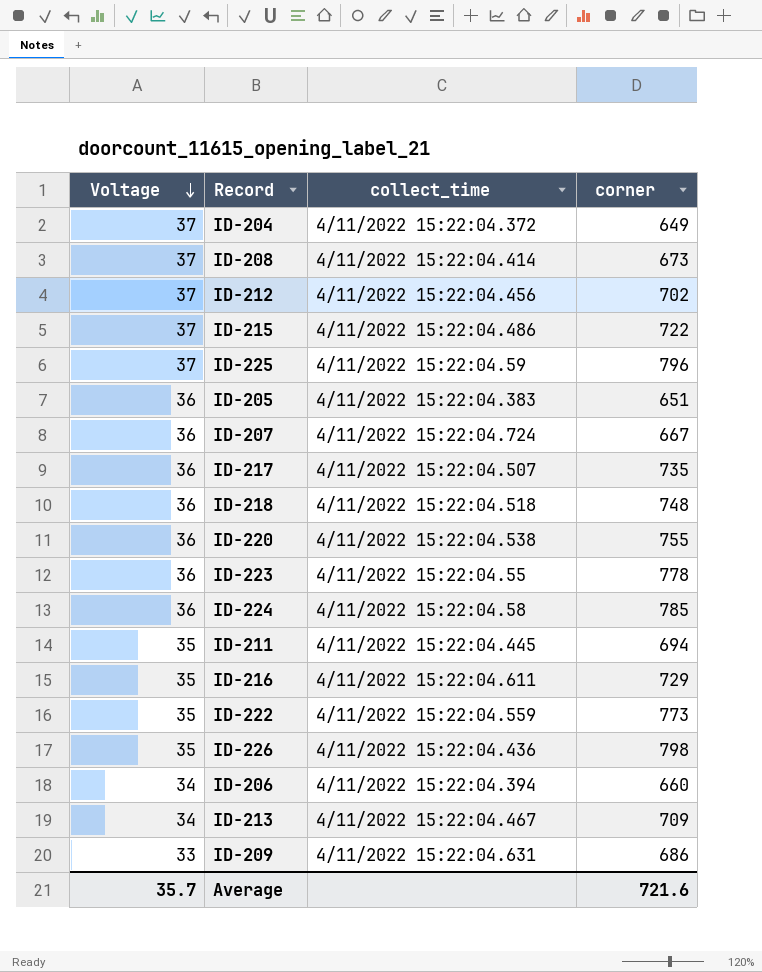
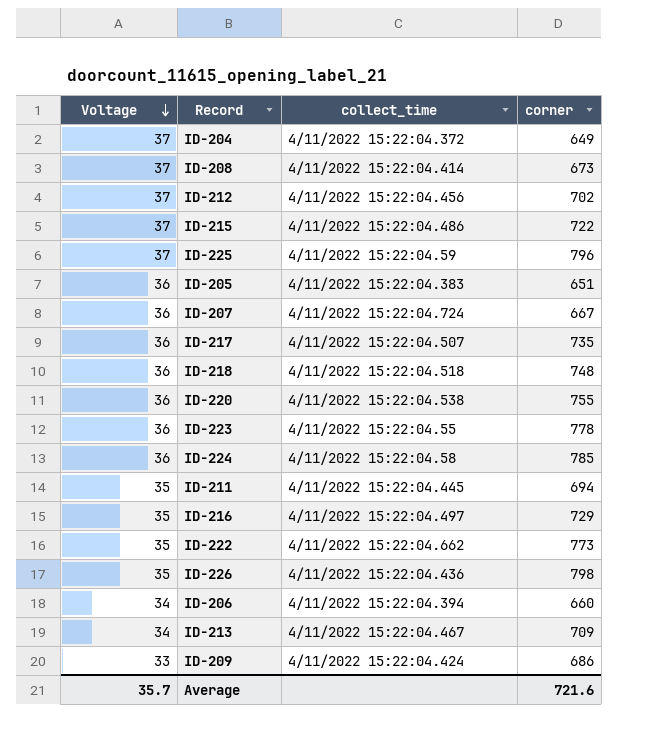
ID-216 | collect_time: 4/11/2022 15:22:04.611 -> 4/11/2022 15:22:04.497
ID-222 | collect_time: 4/11/2022 15:22:04.559 -> 4/11/2022 15:22:04.662
ID-209 | collect_time: 4/11/2022 15:22:04.631 -> 4/11/2022 15:22:04.424

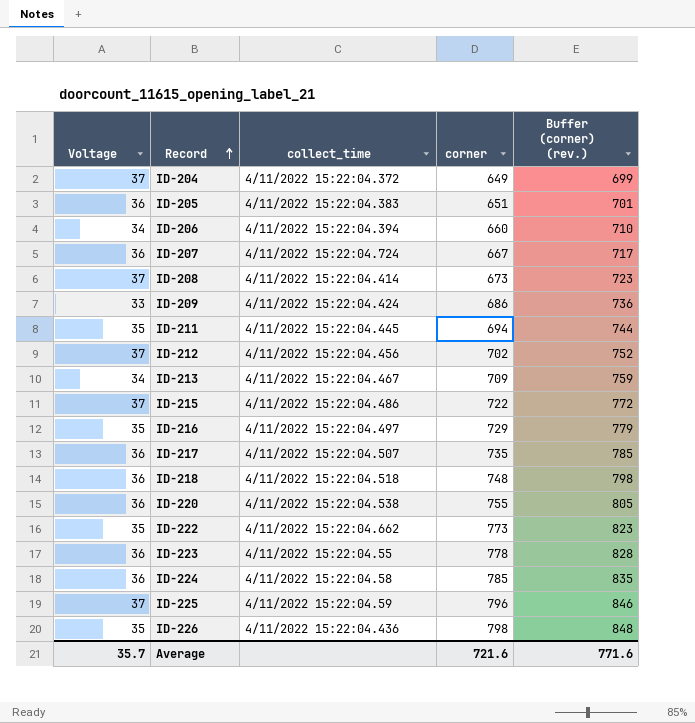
row order: Voltage descending -> Record ascending
column Buffer (corner) (rev.) | formula: none -> [corner] + 50

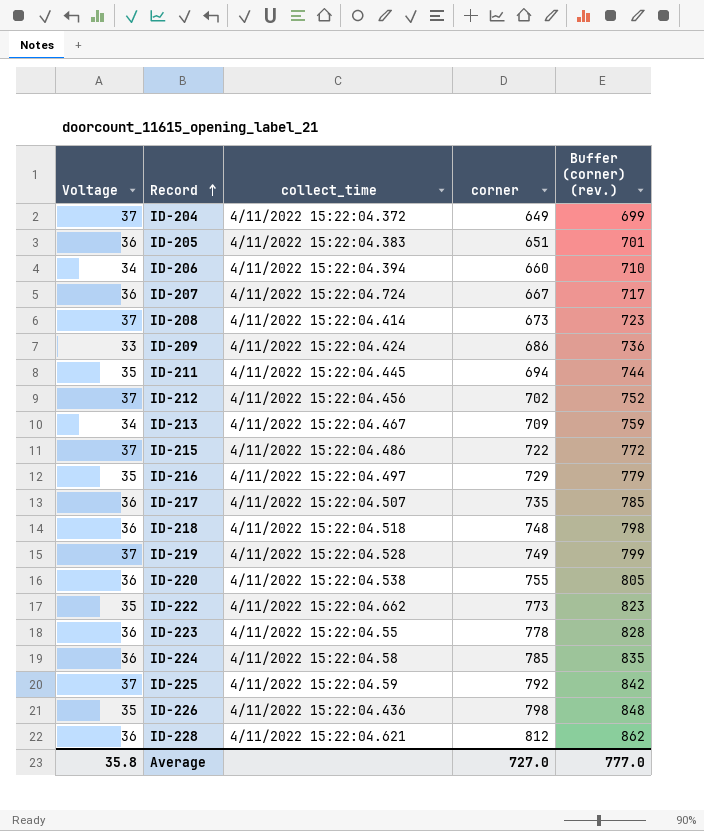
row ID-219: none -> 37 | 4/11/2022 15:22:04.528 | 749 | 799
ID-225 | corner: 796 -> 792
ID-225 | Buffer (corner) (rev.): 846 -> 842
row ID-228: none -> 36 | 4/11/2022 15:22:04.621 | 812 | 862
Average | Voltage: 35.7 -> 35.8
Average | corner: 721.6 -> 727.0
Average | Buffer (corner) (rev.): 771.6 -> 777.0

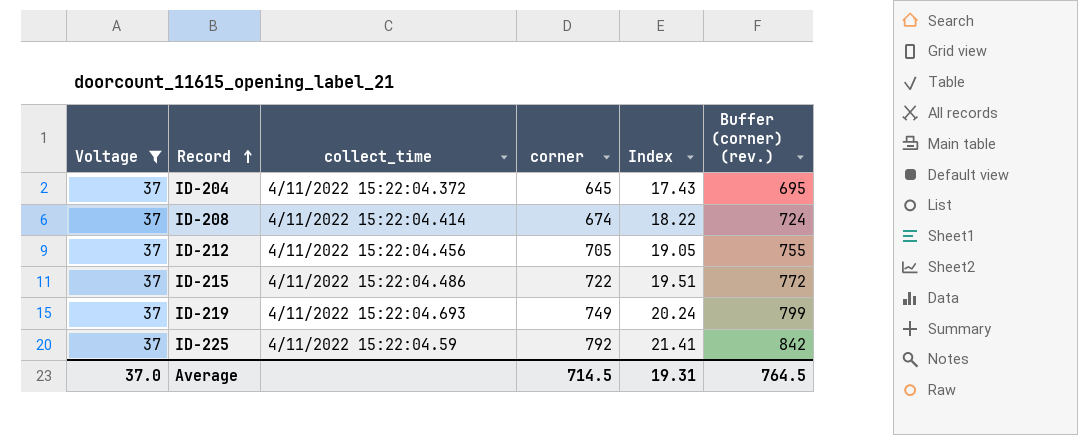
filter: none -> Voltage = 37
column Index | formula: none -> [corner] / [Voltage]
ID-204 | corner: 649 -> 645
ID-204 | Buffer (corner) (rev.): 699 -> 695
ID-208 | corner: 673 -> 674
ID-208 | Buffer (corner) (rev.): 723 -> 724
ID-212 | corner: 702 -> 705
ID-212 | Buffer (corner) (rev.): 752 -> 755
ID-219 | collect_time: 4/11/2022 15:22:04.528 -> 4/11/2022 15:22:04.693
Average | Voltage: 35.8 -> 37.0
Average | corner: 727.0 -> 714.5
Average | Buffer (corner) (rev.): 777.0 -> 764.5

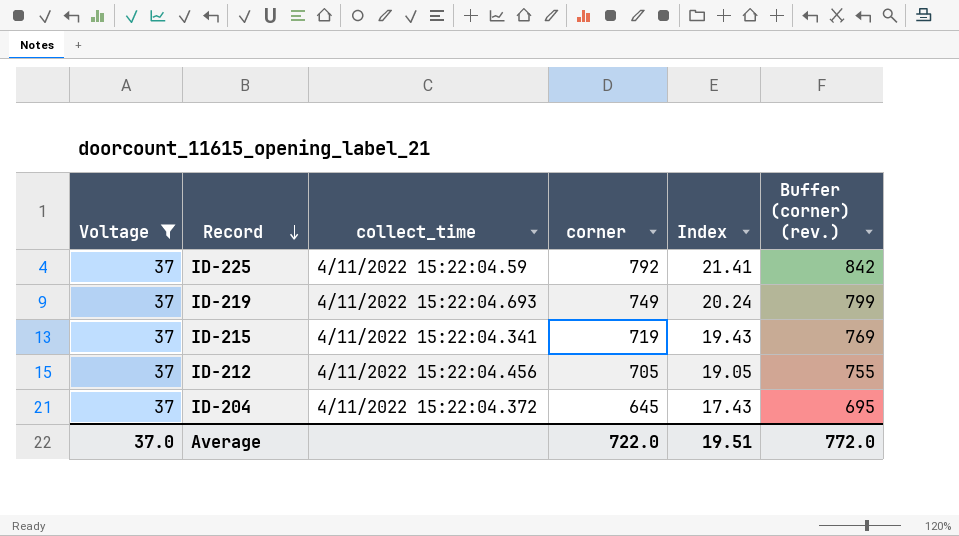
row order: Record ascending -> Record descending
row ID-208: 37 | 4/11/2022 15:22:04.414 | 674 | 18.22 | 724 -> none
ID-215 | collect_time: 4/11/2022 15:22:04.486 -> 4/11/2022 15:22:04.341
ID-215 | corner: 722 -> 719
ID-215 | Index: 19.51 -> 19.43
ID-215 | Buffer (corner) (rev.): 772 -> 769
Average | corner: 714.5 -> 722.0
Average | Index: 19.31 -> 19.51
Average | Buffer (corner) (rev.): 764.5 -> 772.0

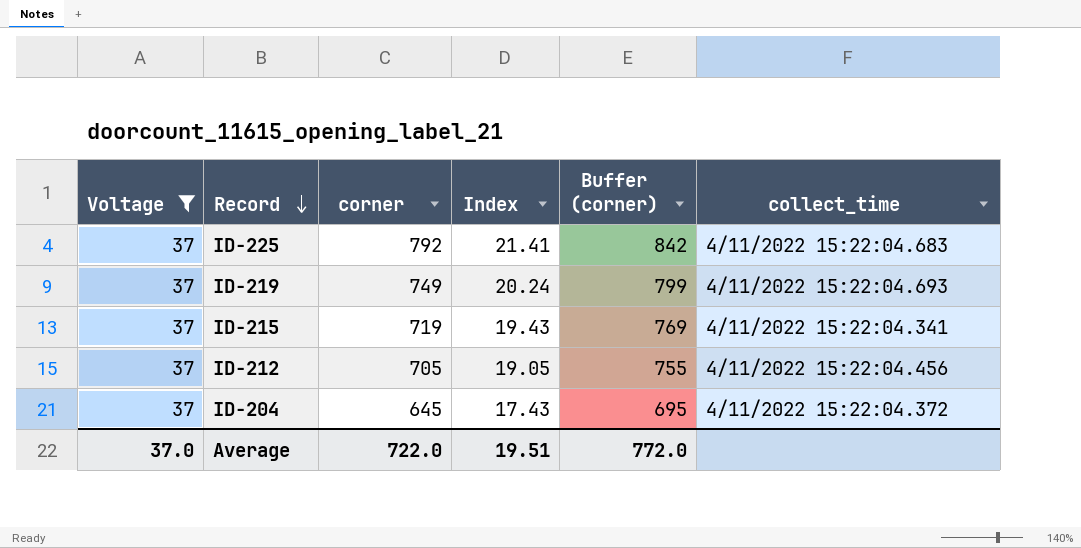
column name: Buffer (corner) (rev.) -> Buffer (corner)
column collect_time | position: 3 -> 6
ID-225 | collect_time: 4/11/2022 15:22:04.59 -> 4/11/2022 15:22:04.683

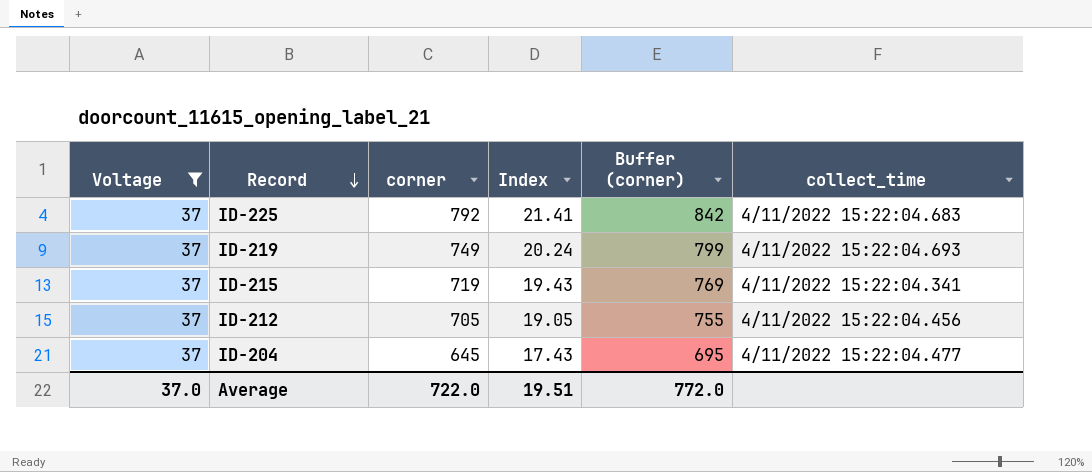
ID-204 | collect_time: 4/11/2022 15:22:04.372 -> 4/11/2022 15:22:04.477

